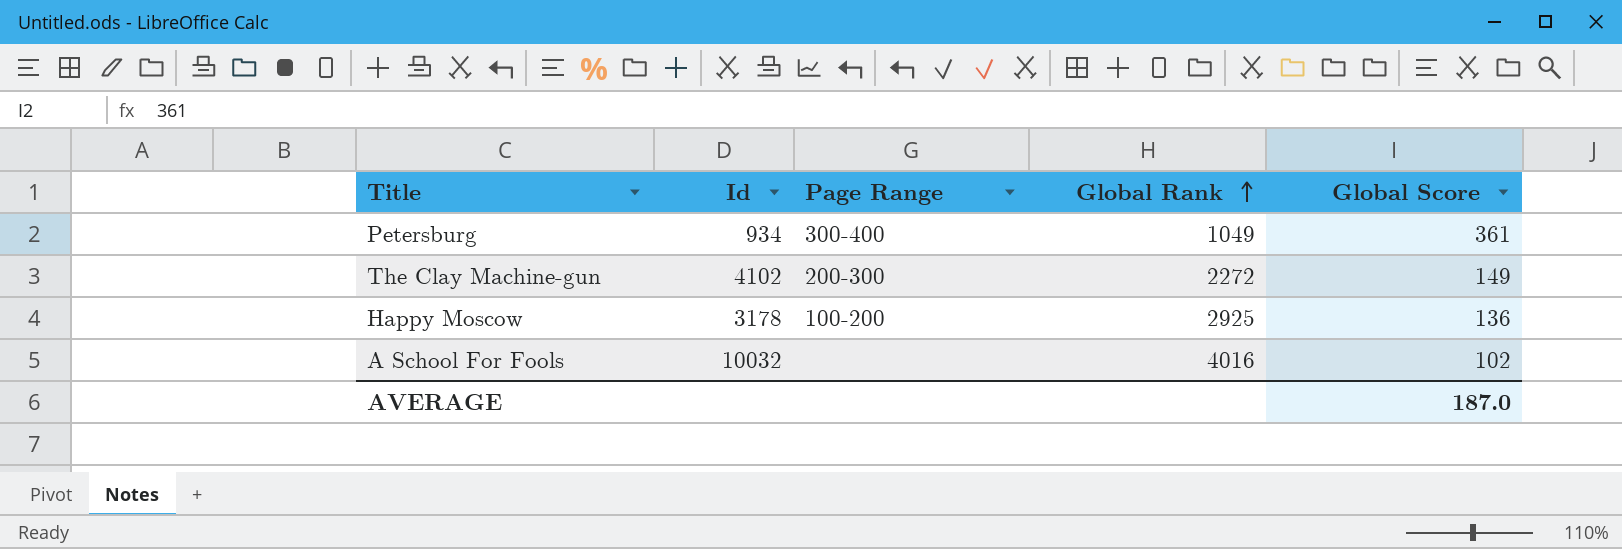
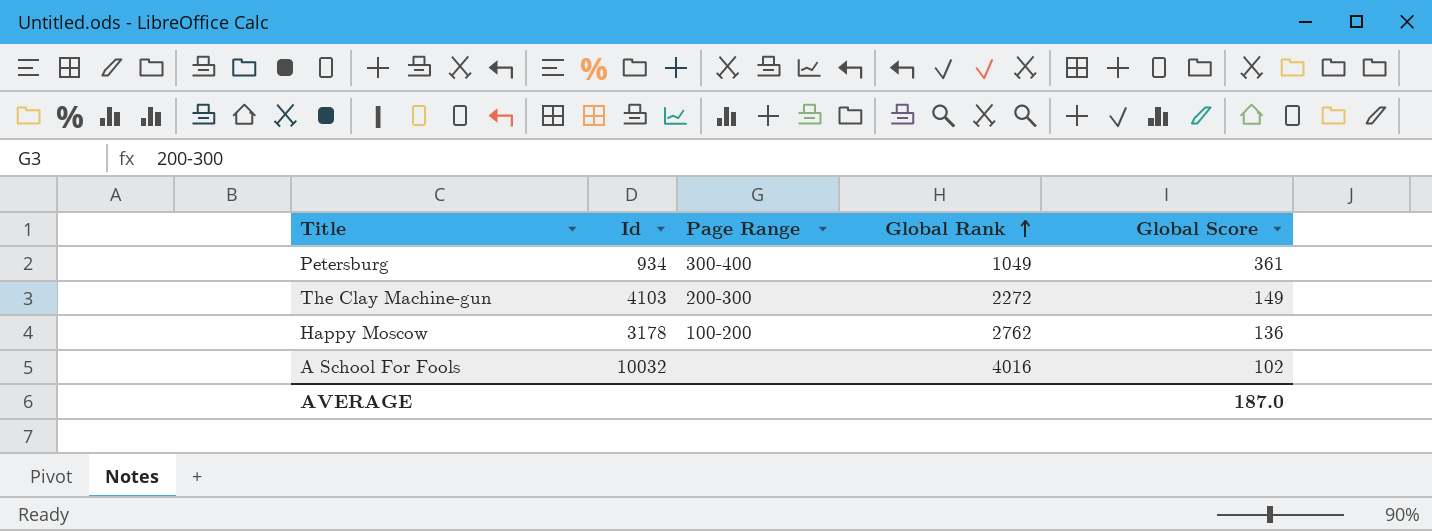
The Clay Machine-gun | Id: 4102 -> 4103
Happy Moscow | Global Rank: 2925 -> 2762

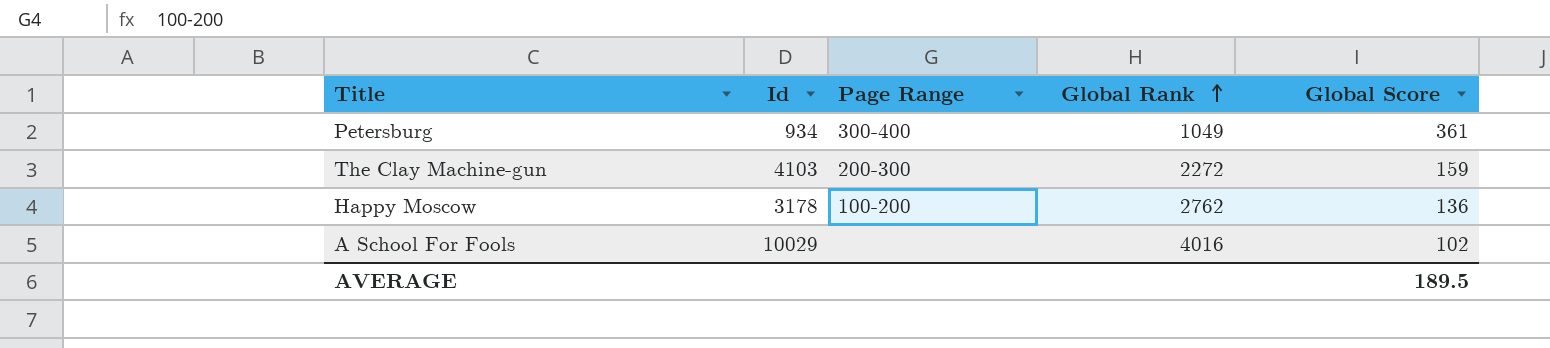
The Clay Machine-gun | Global Score: 149 -> 159
A School For Fools | Id: 10032 -> 10029
AVERAGE | Global Score: 187.0 -> 189.5

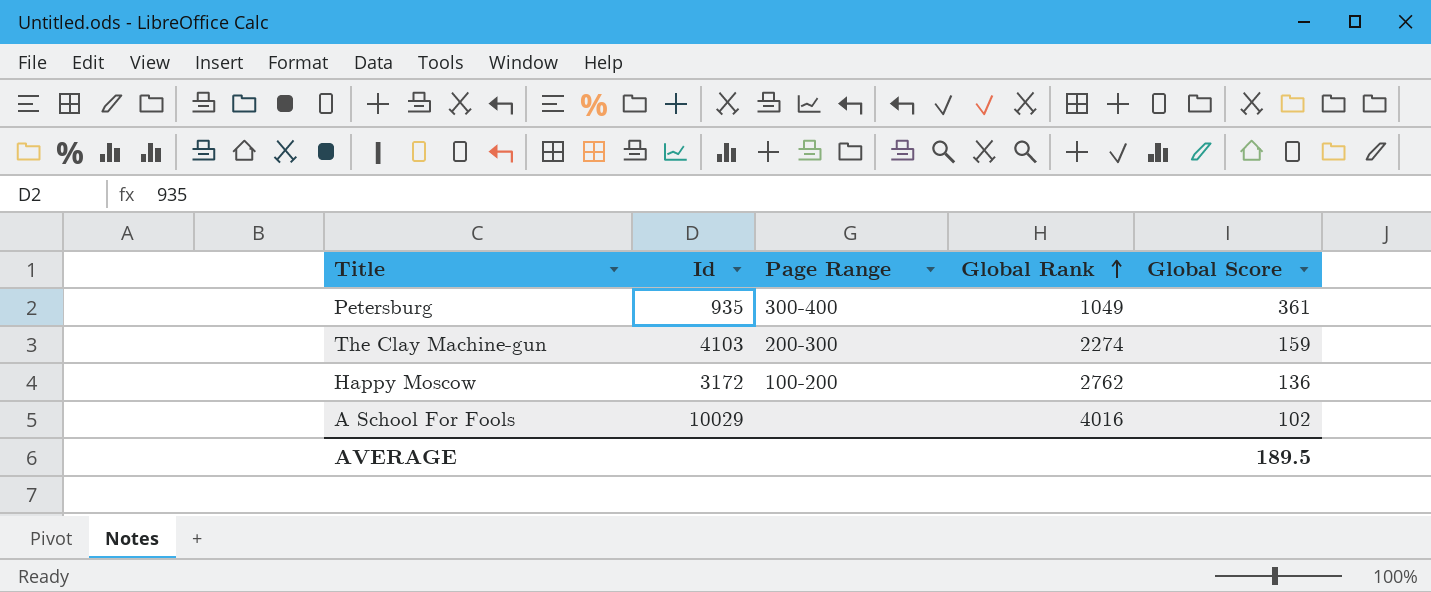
Petersburg | Id: 934 -> 935
The Clay Machine-gun | Global Rank: 2272 -> 2274
Happy Moscow | Id: 3178 -> 3172

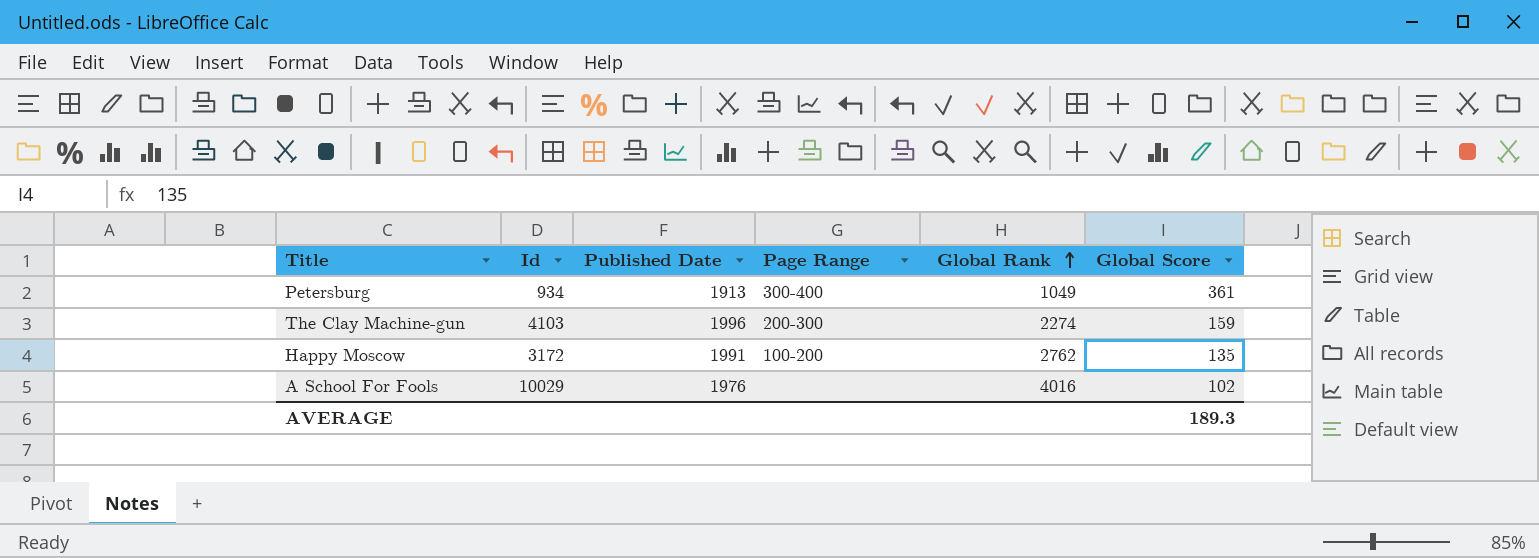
column Published Date | position: none -> 3
Petersburg | Id: 935 -> 934
Happy Moscow | Global Score: 136 -> 135
AVERAGE | Global Score: 189.5 -> 189.3

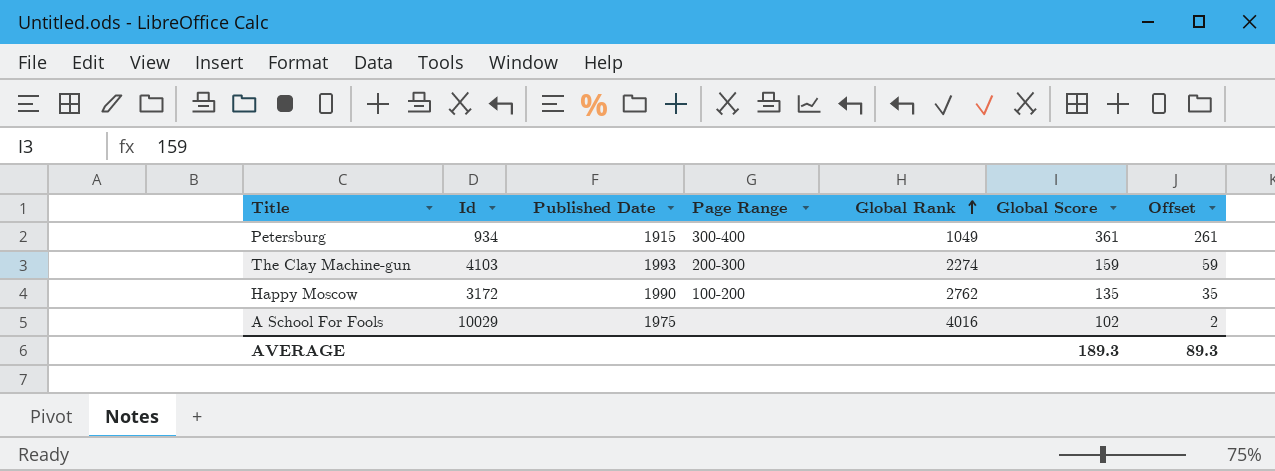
column Offset | formula: none -> [Global Score] - 100
Petersburg | Published Date: 1913 -> 1915
The Clay Machine-gun | Published Date: 1996 -> 1993
Happy Moscow | Published Date: 1991 -> 1990
A School For Fools | Published Date: 1976 -> 1975

